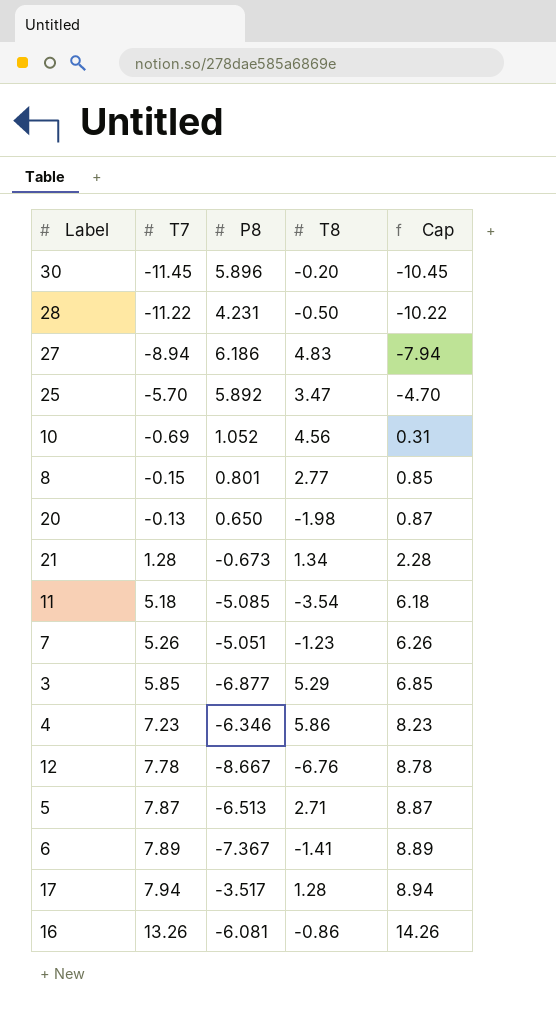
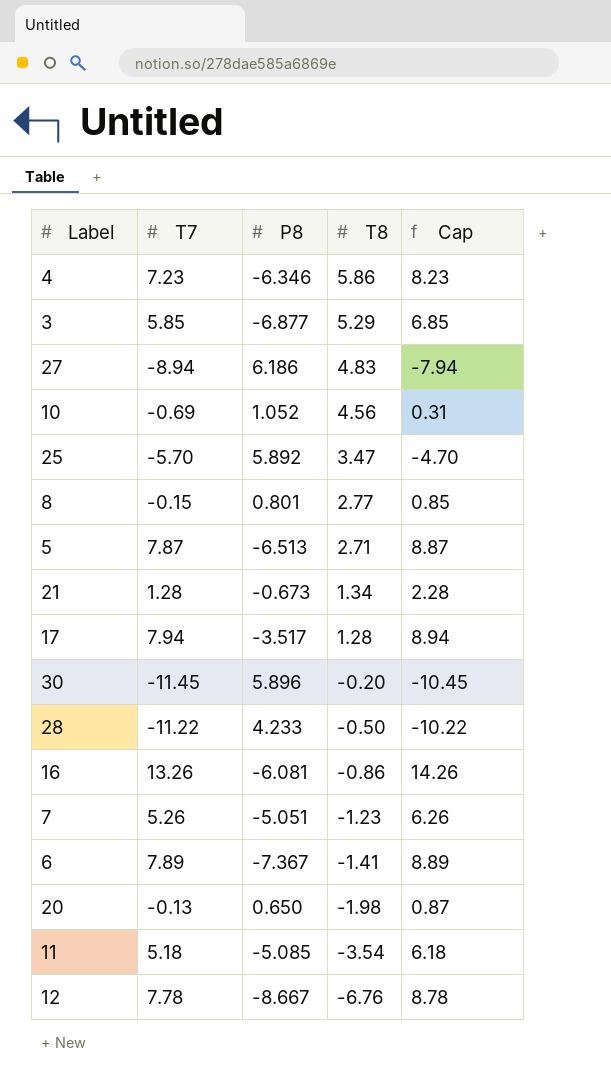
row order: T7 ascending -> T8 descending
28 | P8: 4.231 -> 4.233

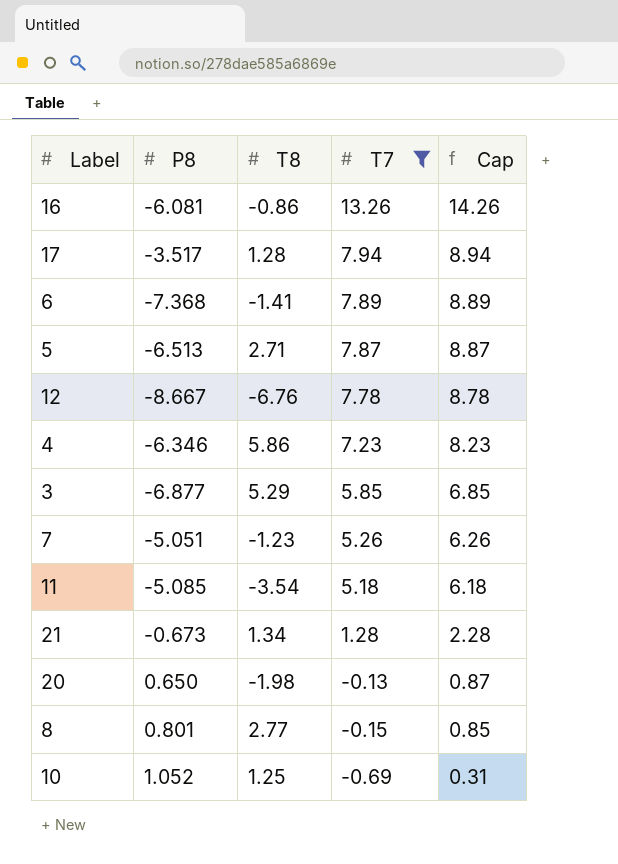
filter: none -> T7 >= -0.69
row order: T8 descending -> T7 descending
column T7 | position: 2 -> 4
6 | P8: -7.367 -> -7.368
10 | T8: 4.56 -> 1.25

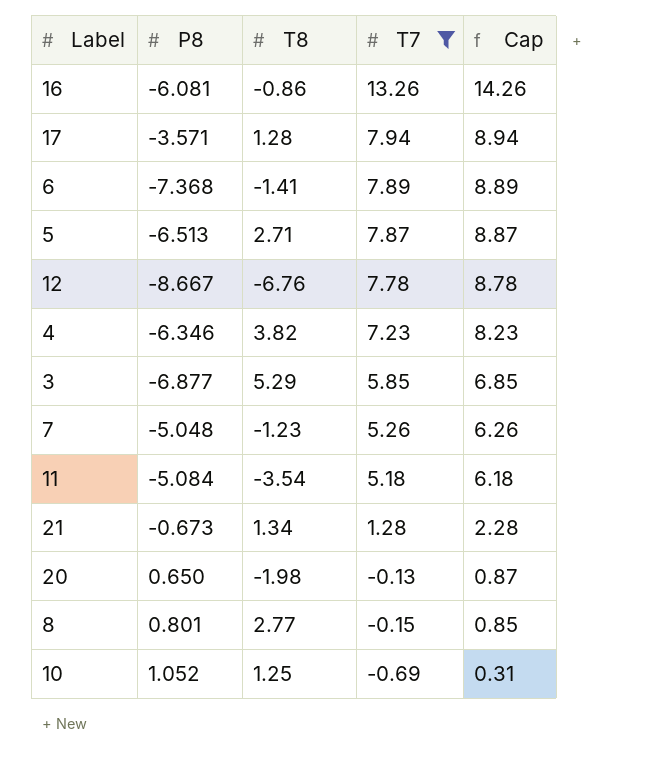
17 | P8: -3.517 -> -3.571
4 | T8: 5.86 -> 3.82
7 | P8: -5.051 -> -5.048
11 | P8: -5.085 -> -5.084

